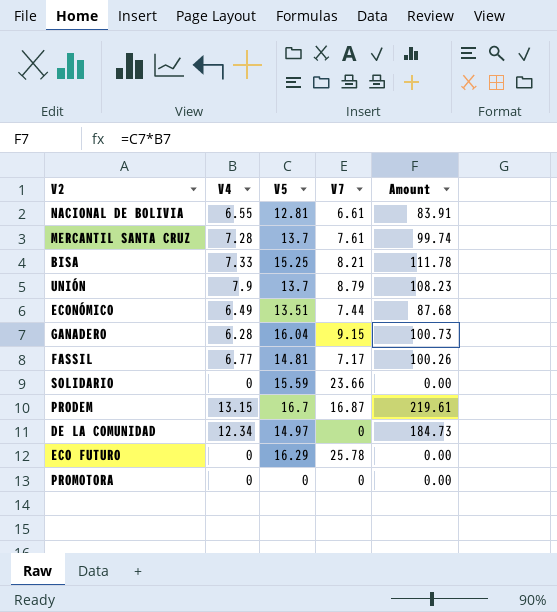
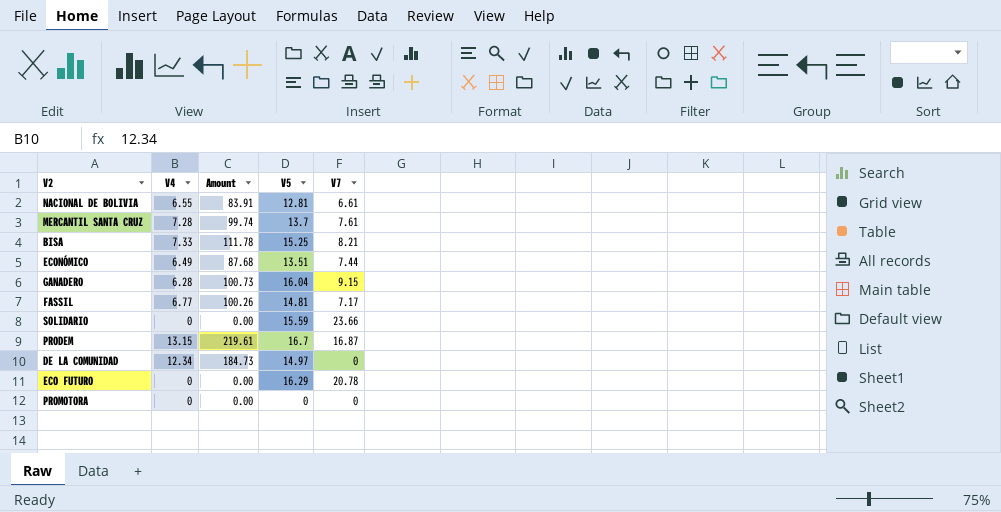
column Amount | position: 5 -> 3
row UNIÓN: 7.9 | 13.7 | 8.79 | 108.23 -> none
ECO FUTURO | V7: 25.78 -> 20.78

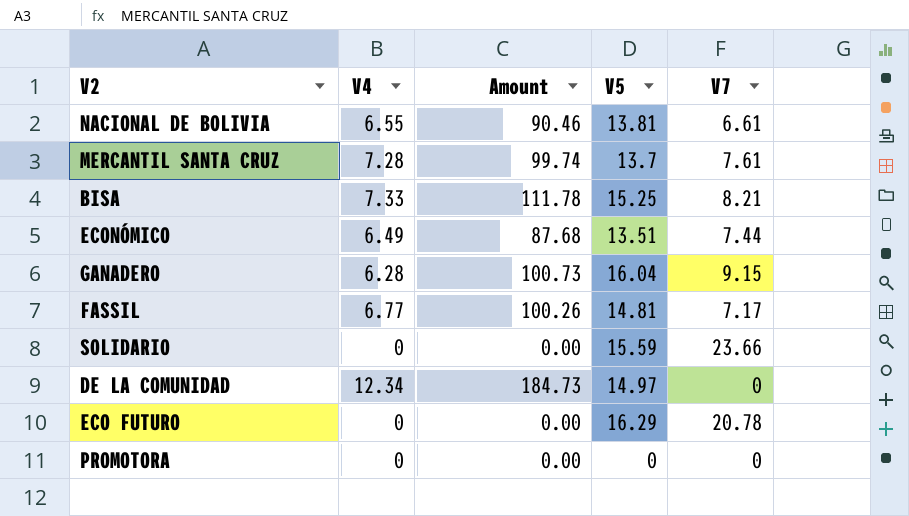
row PRODEM: 13.15 | 219.61 | 16.7 | 16.87 -> none
NACIONAL DE BOLIVIA | Amount: 83.91 -> 90.46
NACIONAL DE BOLIVIA | V5: 12.81 -> 13.81

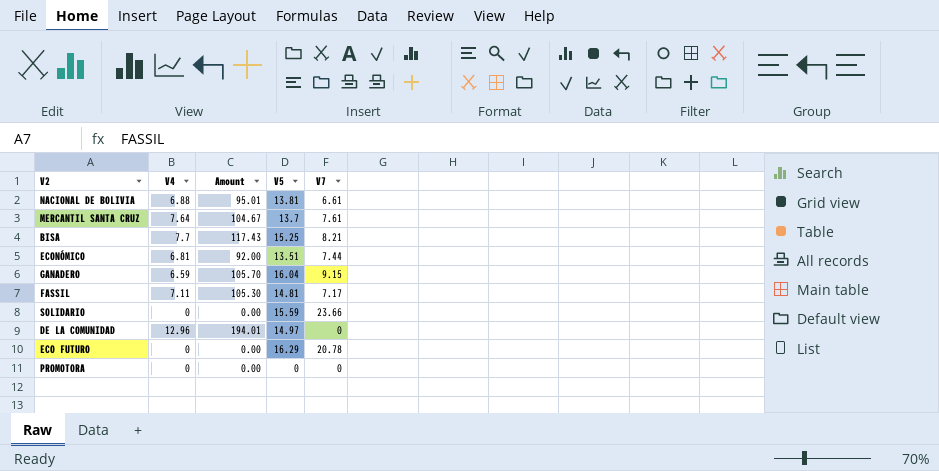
NACIONAL DE BOLIVIA | V4: 6.55 -> 6.88
NACIONAL DE BOLIVIA | Amount: 90.46 -> 95.01
MERCANTIL SANTA CRUZ | V4: 7.28 -> 7.64
MERCANTIL SANTA CRUZ | Amount: 99.74 -> 104.67
BISA | V4: 7.33 -> 7.7
BISA | Amount: 111.78 -> 117.43
ECONÓMICO | V4: 6.49 -> 6.81
ECONÓMICO | Amount: 87.68 -> 92.00
GANADERO | V4: 6.28 -> 6.59
GANADERO | Amount: 100.73 -> 105.70
FASSIL | V4: 6.77 -> 7.11
FASSIL | Amount: 100.26 -> 105.30
DE LA COMUNIDAD | V4: 12.34 -> 12.96
DE LA COMUNIDAD | Amount: 184.73 -> 194.01

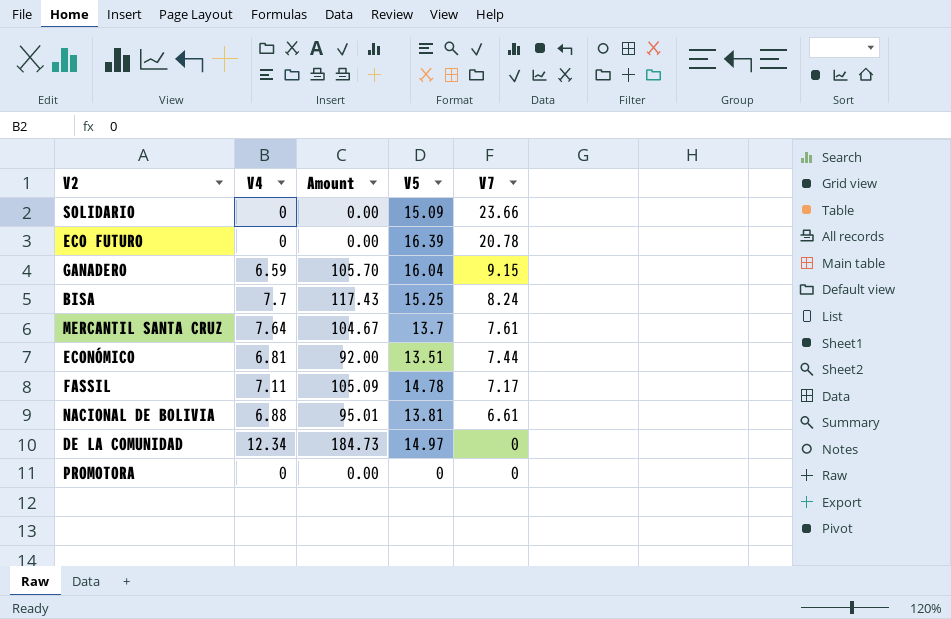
row order: none -> V7 descending
SOLIDARIO | V5: 15.59 -> 15.09
ECO FUTURO | V5: 16.29 -> 16.39
BISA | V7: 8.21 -> 8.24
FASSIL | Amount: 105.30 -> 105.09
FASSIL | V5: 14.81 -> 14.78
DE LA COMUNIDAD | V4: 12.96 -> 12.34
DE LA COMUNIDAD | Amount: 194.01 -> 184.73

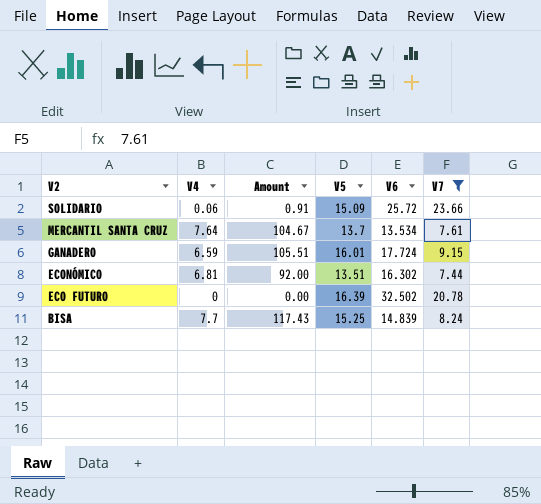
filter: none -> V7 >= 7.44
row order: V7 descending -> V2 descending
column V6 | position: none -> 5
SOLIDARIO | V4: 0 -> 0.06
SOLIDARIO | Amount: 0.00 -> 0.91
GANADERO | Amount: 105.70 -> 105.51
GANADERO | V5: 16.04 -> 16.01

